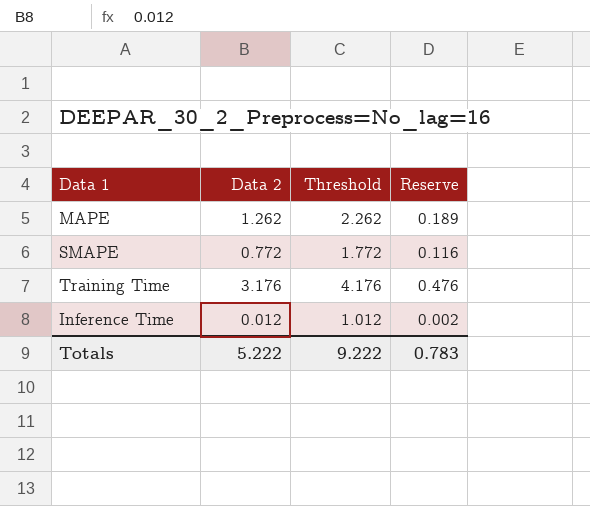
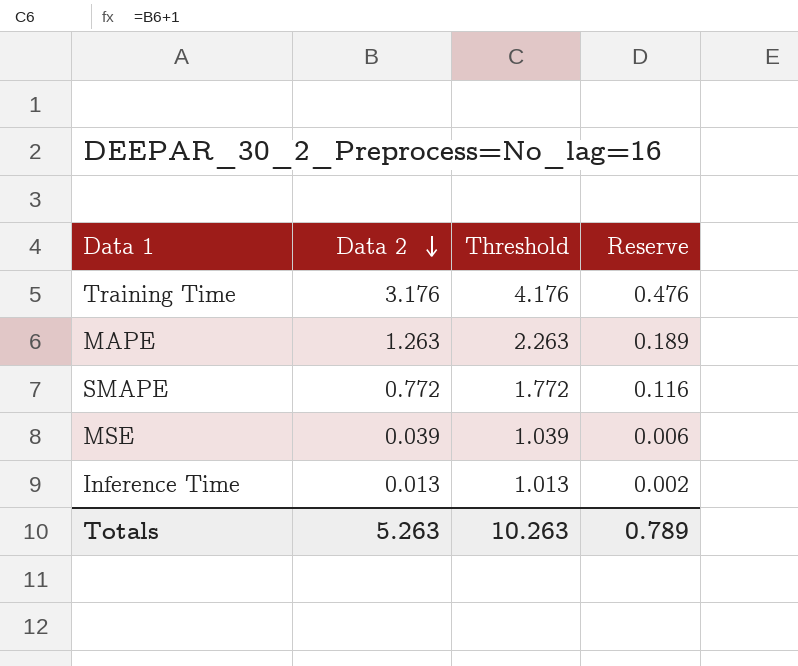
row order: none -> Data 2 descending
MAPE | Data 2: 1.262 -> 1.263
MAPE | Threshold: 2.262 -> 2.263
row MSE: none -> 0.039 | 1.039 | 0.006
Inference Time | Data 2: 0.012 -> 0.013
Inference Time | Threshold: 1.012 -> 1.013
Totals | Data 2: 5.222 -> 5.263
Totals | Threshold: 9.222 -> 10.263
Totals | Reserve: 0.783 -> 0.789

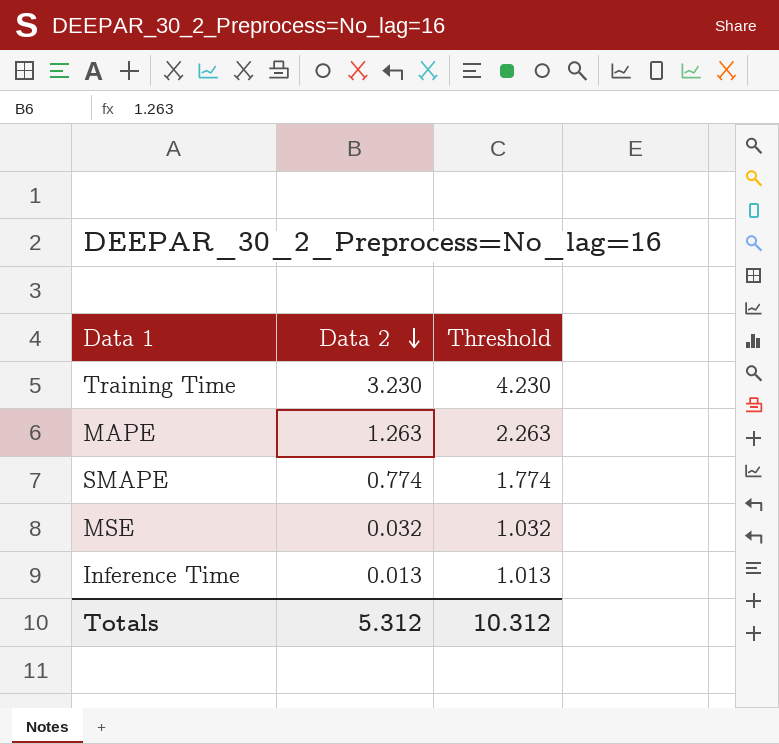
column Reserve | formula: [Data 2] * 0.15 -> none
Training Time | Data 2: 3.176 -> 3.230
Training Time | Threshold: 4.176 -> 4.230
SMAPE | Data 2: 0.772 -> 0.774
SMAPE | Threshold: 1.772 -> 1.774
MSE | Data 2: 0.039 -> 0.032
MSE | Threshold: 1.039 -> 1.032
Totals | Data 2: 5.263 -> 5.312
Totals | Threshold: 10.263 -> 10.312

